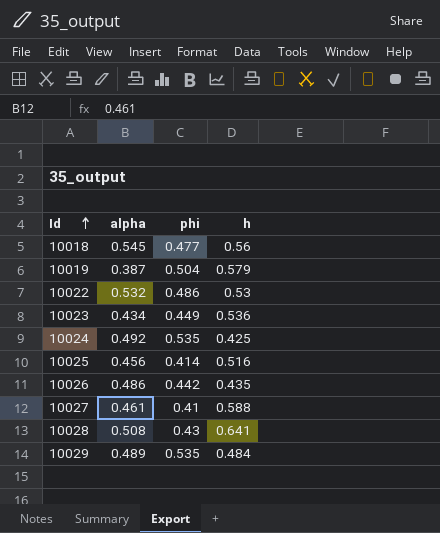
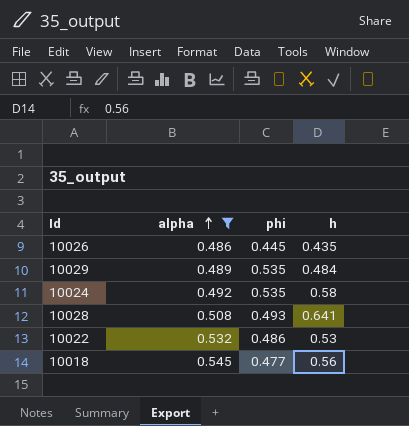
filter: none -> alpha >= 0.486
row order: Id ascending -> alpha ascending
10026 | phi: 0.442 -> 0.445
10024 | h: 0.425 -> 0.58
10028 | phi: 0.43 -> 0.493

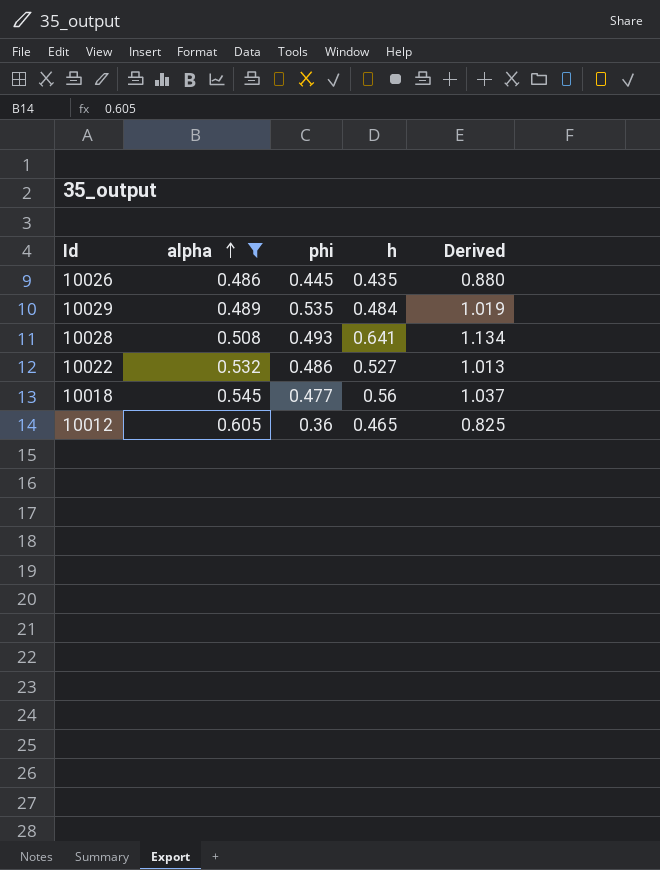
column Derived | formula: none -> [phi] + [h]
row 10024: 0.492 | 0.535 | 0.58 -> none
10022 | h: 0.53 -> 0.527
row 10012: none -> 0.605 | 0.36 | 0.465 | 0.825

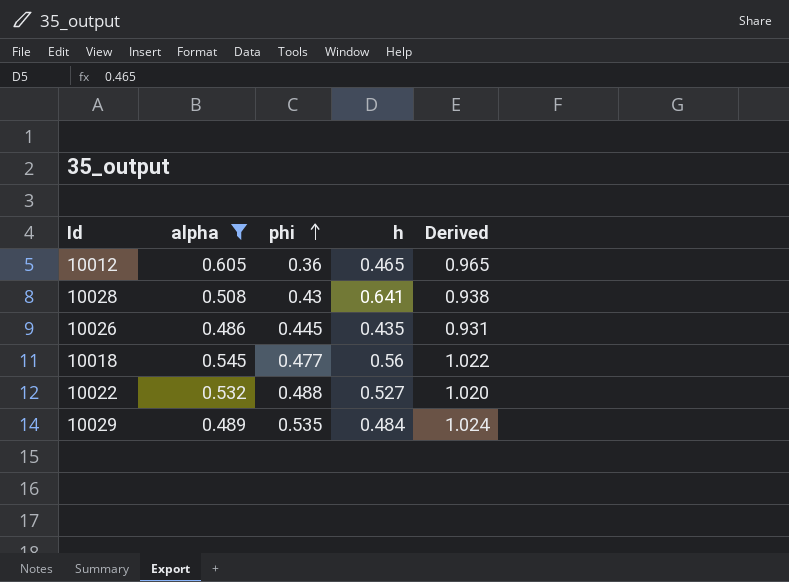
row order: alpha ascending -> phi ascending
column Derived | formula: [phi] + [h] -> [alpha] + [phi]
10028 | phi: 0.493 -> 0.43
10022 | phi: 0.486 -> 0.488

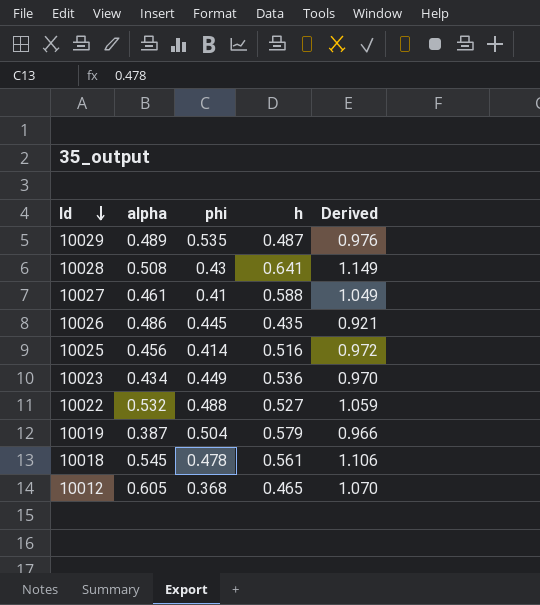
filter: alpha >= 0.486 -> none
row order: phi ascending -> Id descending
column Derived | formula: [alpha] + [phi] -> [alpha] + [h]
10029 | h: 0.484 -> 0.487
10018 | phi: 0.477 -> 0.478
10018 | h: 0.56 -> 0.561
10012 | phi: 0.36 -> 0.368

